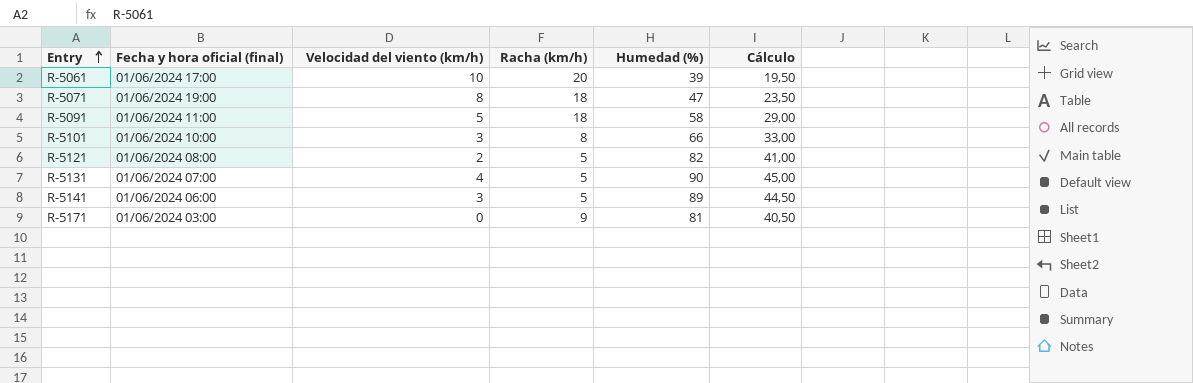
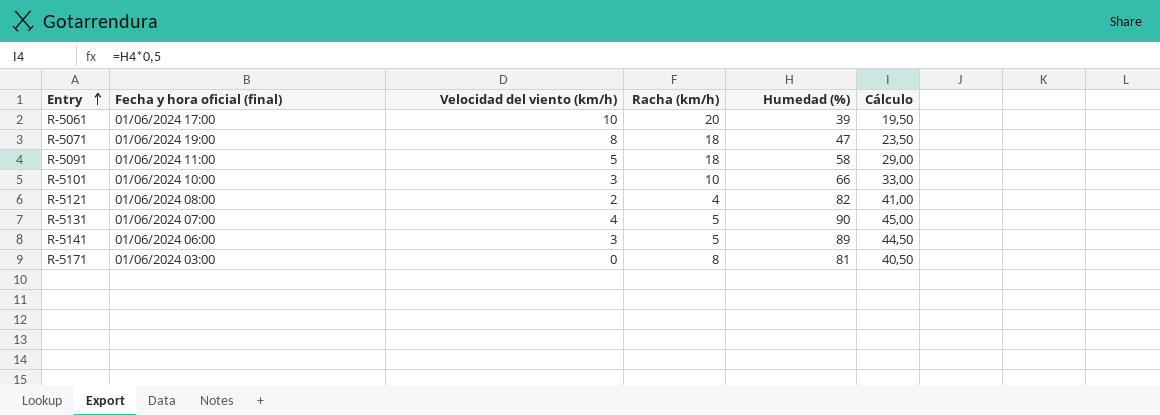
R-5101 | Racha (km/h): 8 -> 10
R-5121 | Racha (km/h): 5 -> 4
R-5171 | Racha (km/h): 9 -> 8

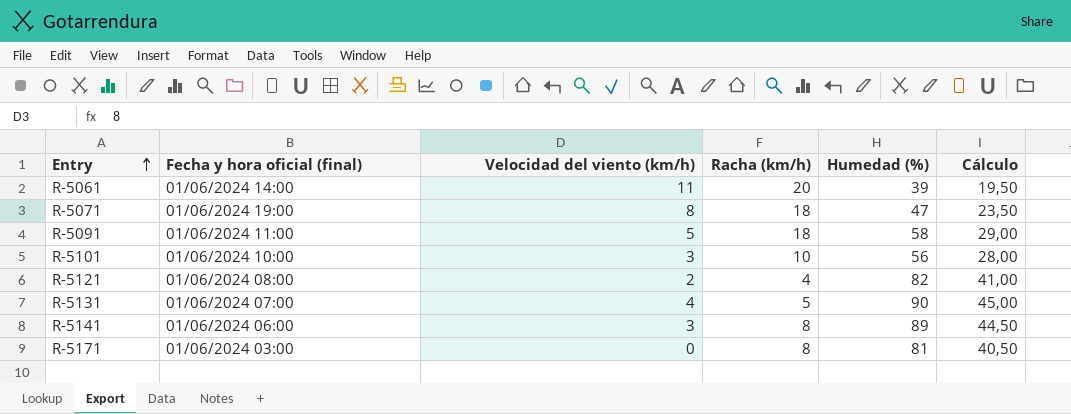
R-5061 | Fecha y hora oficial (final): 01/06/2024 17:00 -> 01/06/2024 14:00
R-5061 | Velocidad del viento (km/h): 10 -> 11
R-5101 | Humedad (%): 66 -> 56
R-5101 | Cálculo: 33,00 -> 28,00
R-5141 | Racha (km/h): 5 -> 8

